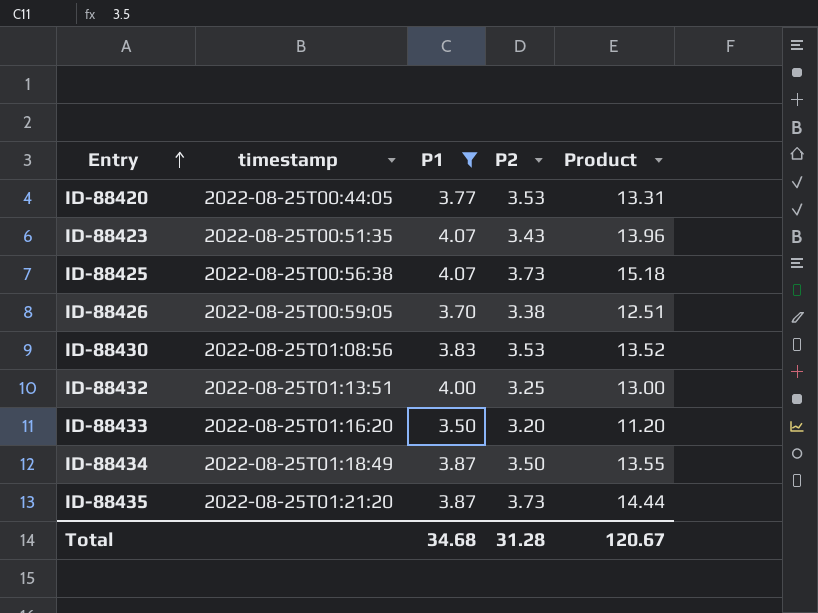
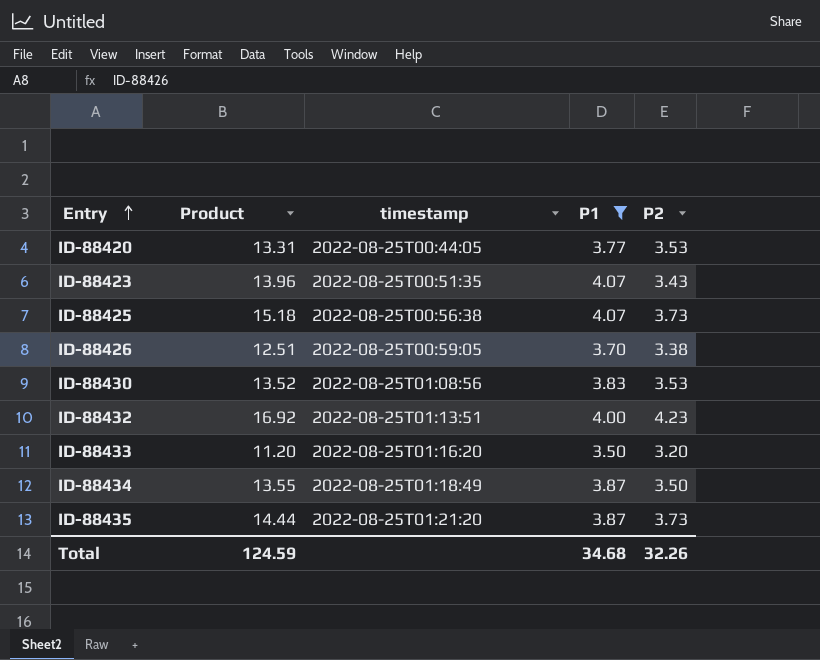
column Product | position: 5 -> 2
ID-88432 | Product: 13.00 -> 16.92
ID-88432 | P2: 3.25 -> 4.23
Total | Product: 120.67 -> 124.59
Total | P2: 31.28 -> 32.26

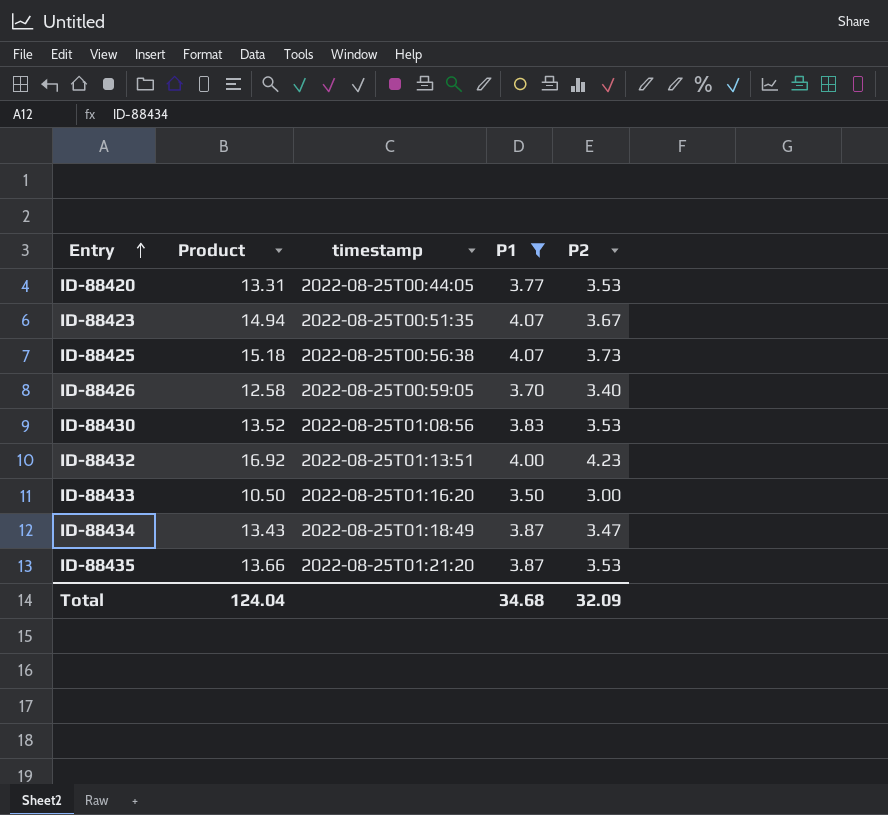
ID-88423 | Product: 13.96 -> 14.94
ID-88423 | P2: 3.43 -> 3.67
ID-88426 | Product: 12.51 -> 12.58
ID-88426 | P2: 3.38 -> 3.40
ID-88433 | Product: 11.20 -> 10.50
ID-88433 | P2: 3.20 -> 3.00
ID-88434 | Product: 13.55 -> 13.43
ID-88434 | P2: 3.50 -> 3.47
ID-88435 | Product: 14.44 -> 13.66
ID-88435 | P2: 3.73 -> 3.53
Total | Product: 124.59 -> 124.04
Total | P2: 32.26 -> 32.09

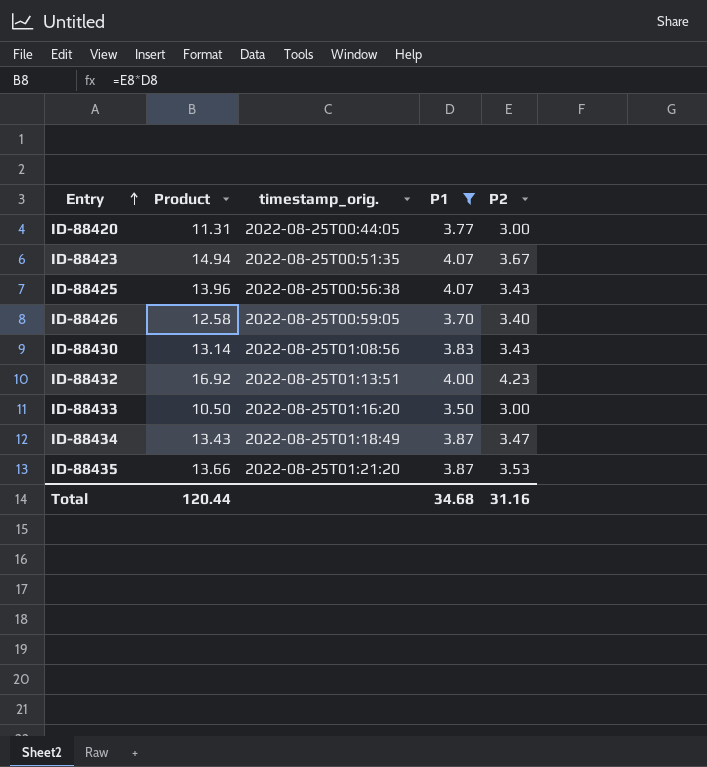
column name: timestamp -> timestamp_orig.
ID-88420 | Product: 13.31 -> 11.31
ID-88420 | P2: 3.53 -> 3.00
ID-88425 | Product: 15.18 -> 13.96
ID-88425 | P2: 3.73 -> 3.43
ID-88430 | Product: 13.52 -> 13.14
ID-88430 | P2: 3.53 -> 3.43
Total | Product: 124.04 -> 120.44
Total | P2: 32.09 -> 31.16

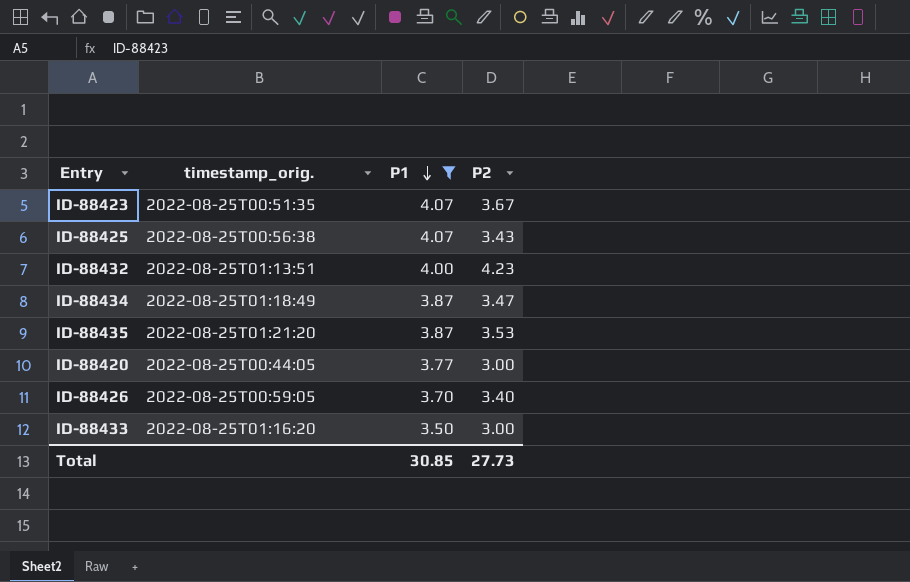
row order: Entry ascending -> P1 descending
column Product | formula: [P1] * [P2] -> none
row ID-88430: 13.14 | 2022-08-25T01:08:56 | 3.83 | 3.43 -> none
Total | P1: 34.68 -> 30.85
Total | P2: 31.16 -> 27.73

